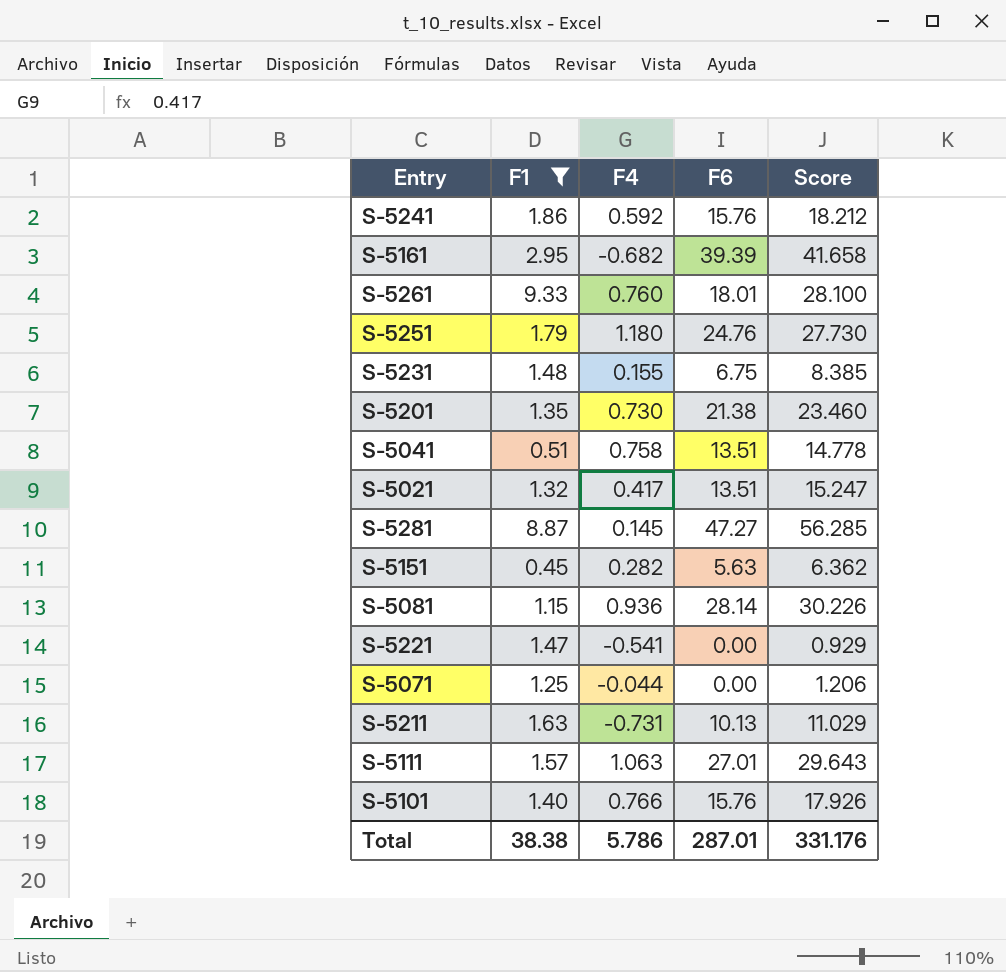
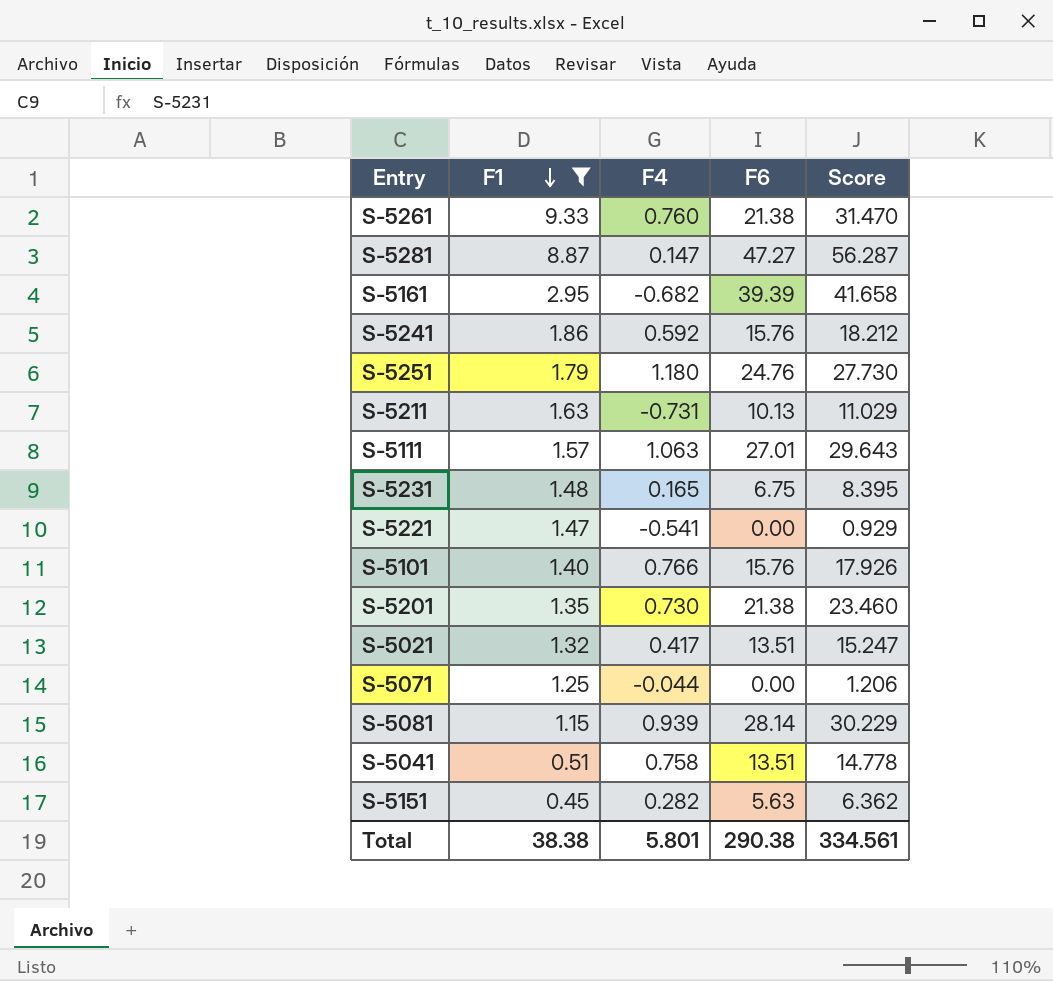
row order: none -> F1 descending
S-5261 | F6: 18.01 -> 21.38
S-5261 | Score: 28.100 -> 31.470
S-5281 | F4: 0.145 -> 0.147
S-5281 | Score: 56.285 -> 56.287
S-5231 | F4: 0.155 -> 0.165
S-5231 | Score: 8.385 -> 8.395
S-5081 | F4: 0.936 -> 0.939
S-5081 | Score: 30.226 -> 30.229
Total | F4: 5.786 -> 5.801
Total | F6: 287.01 -> 290.38
Total | Score: 331.176 -> 334.561

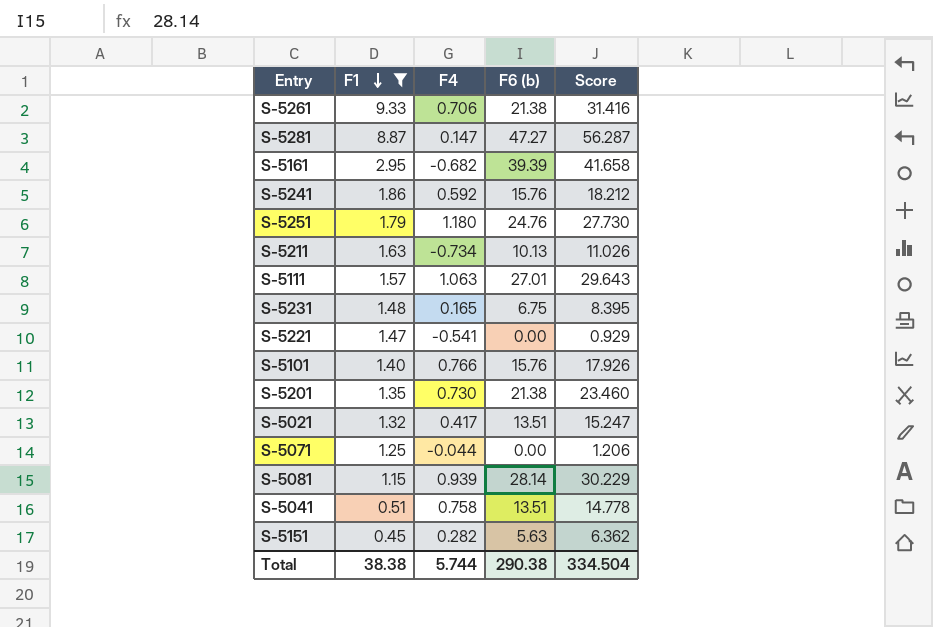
column name: F6 -> F6 (b)
S-5261 | F4: 0.760 -> 0.706
S-5261 | Score: 31.470 -> 31.416
S-5211 | F4: -0.731 -> -0.734
S-5211 | Score: 11.029 -> 11.026
Total | F4: 5.801 -> 5.744
Total | Score: 334.561 -> 334.504

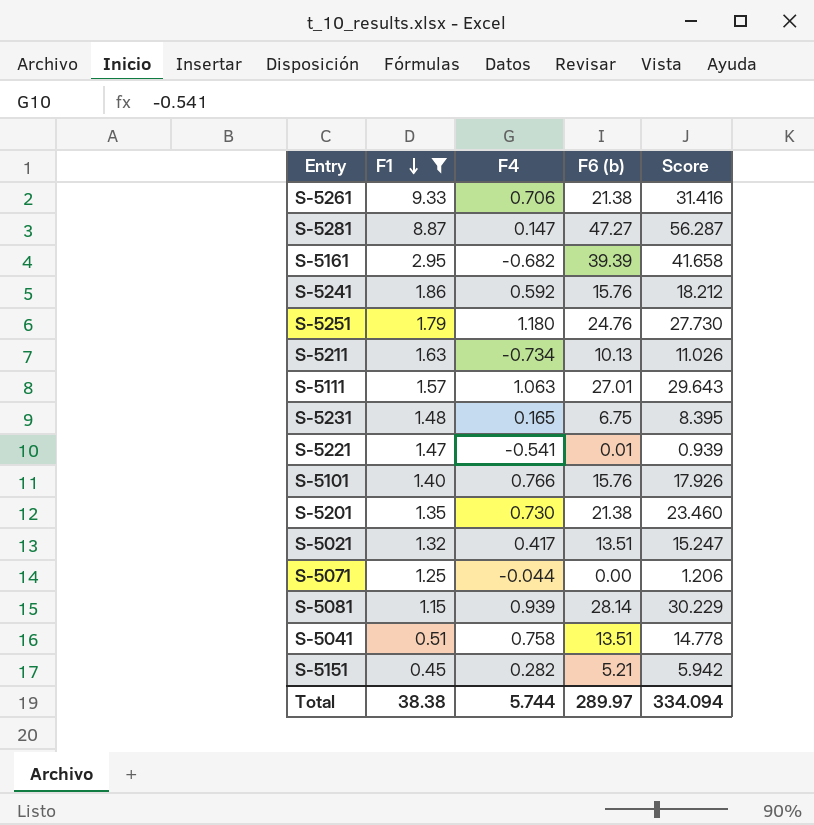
S-5221 | F6 (b): 0.00 -> 0.01
S-5221 | Score: 0.929 -> 0.939
S-5151 | F6 (b): 5.63 -> 5.21
S-5151 | Score: 6.362 -> 5.942
Total | F6 (b): 290.38 -> 289.97
Total | Score: 334.504 -> 334.094

